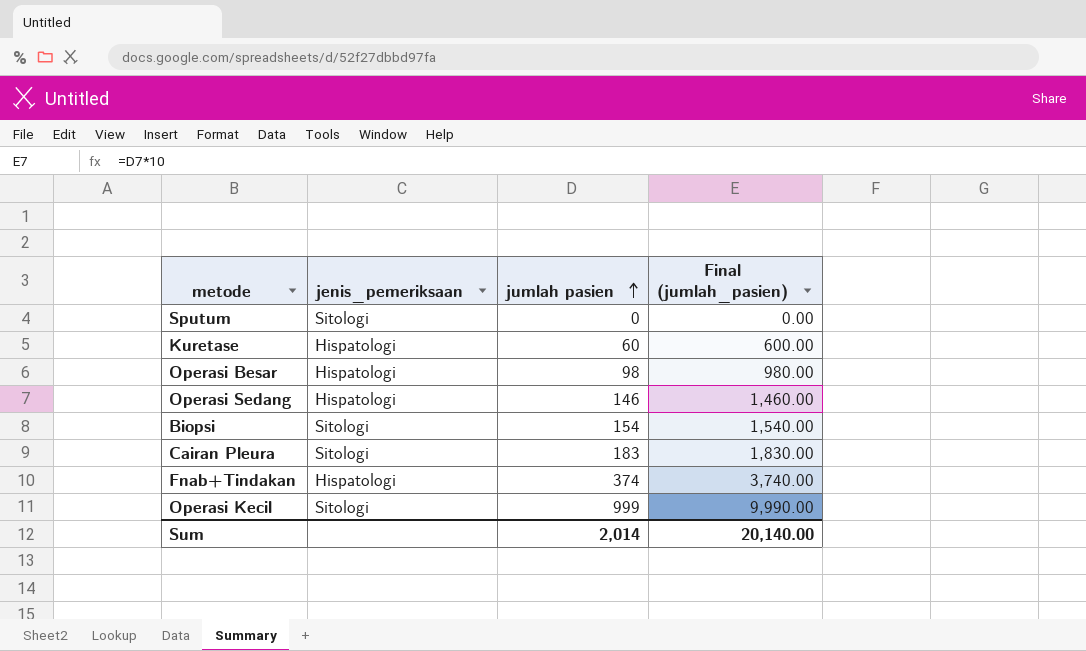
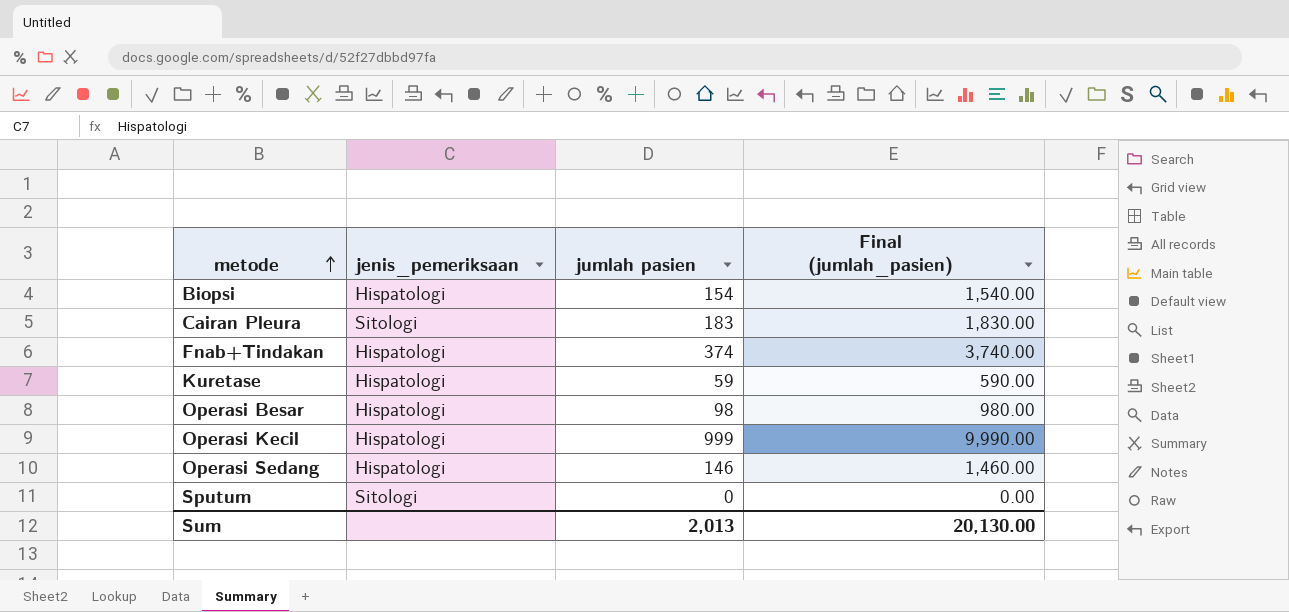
row order: jumlah pasien ascending -> metode ascending
Biopsi | jenis_pemeriksaan: Sitologi -> Hispatologi
Kuretase | jumlah pasien: 60 -> 59
Kuretase | Final (jumlah_pasien): 600.00 -> 590.00
Operasi Kecil | jenis_pemeriksaan: Sitologi -> Hispatologi
Sum | jumlah pasien: 2,014 -> 2,013
Sum | Final (jumlah_pasien): 20,140.00 -> 20,130.00

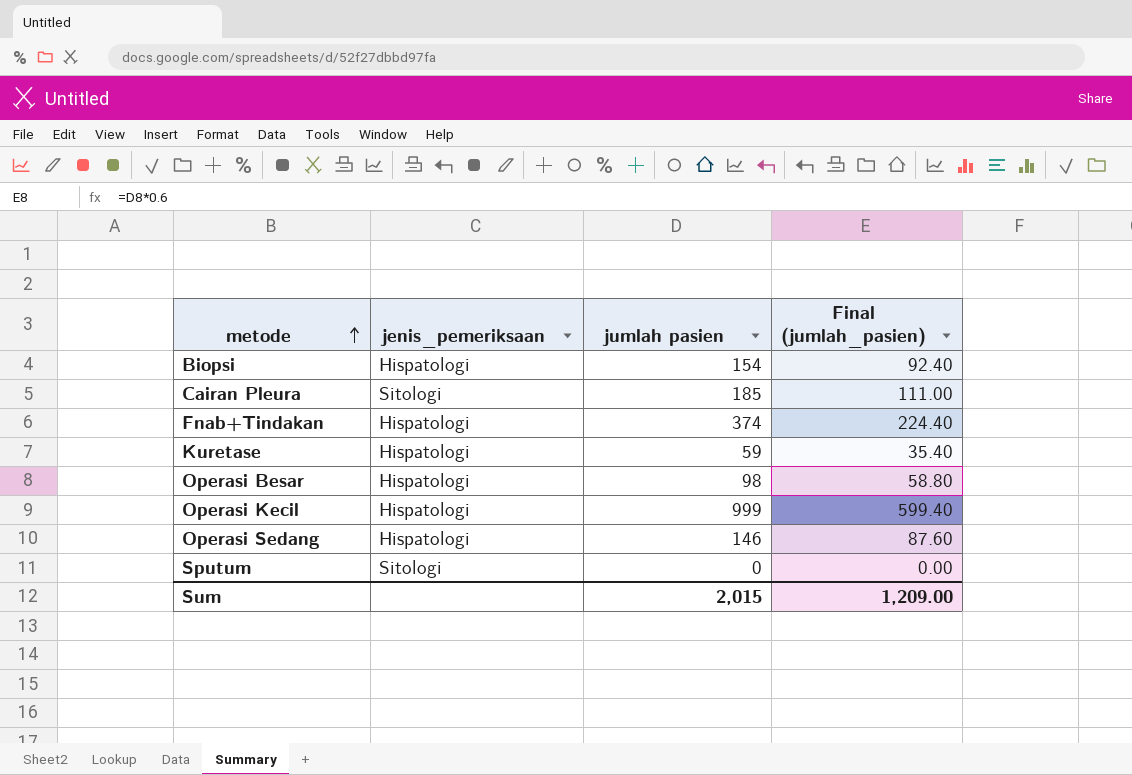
column Final (jumlah_pasien) | formula: [jumlah pasien] * 10 -> [jumlah pasien] * 0.6
Cairan Pleura | jumlah pasien: 183 -> 185
Sum | jumlah pasien: 2,013 -> 2,015
Sum | Final (jumlah_pasien): 20,130.00 -> 1,209.00

